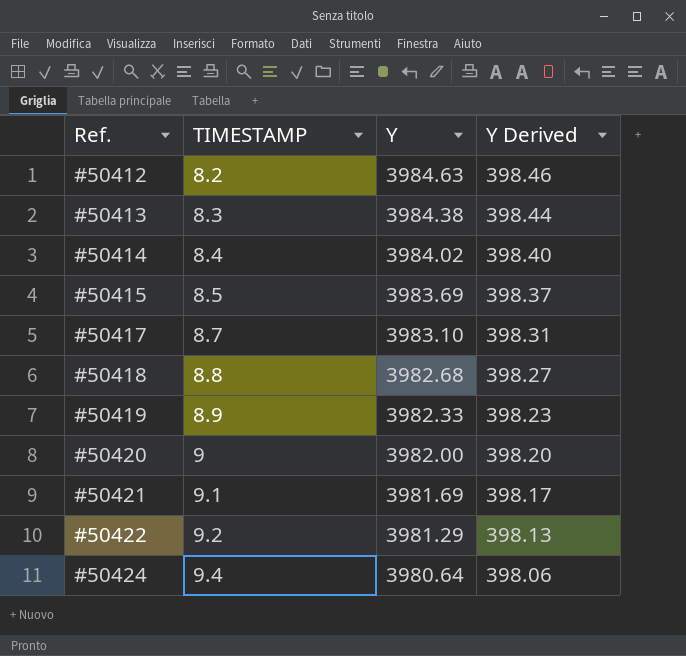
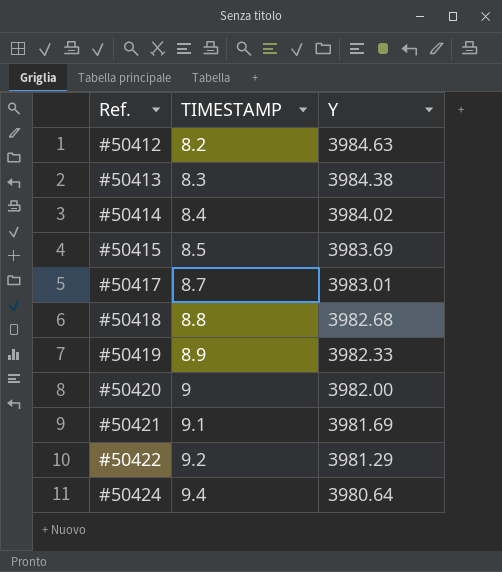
column Y Derived | formula: [Y] * 0.1 -> none
#50417 | Y: 3983.10 -> 3983.01

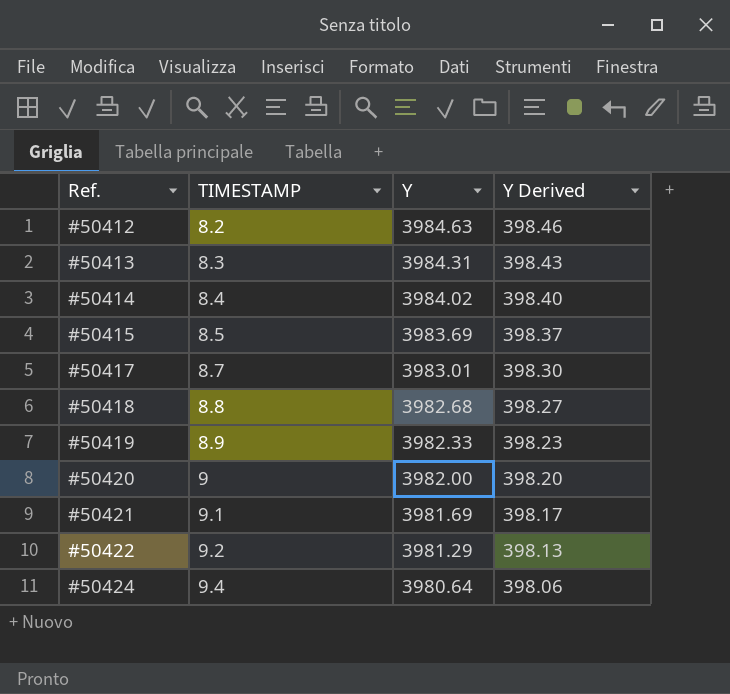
column Y Derived | formula: none -> [Y] * 0.1
#50413 | Y: 3984.38 -> 3984.31

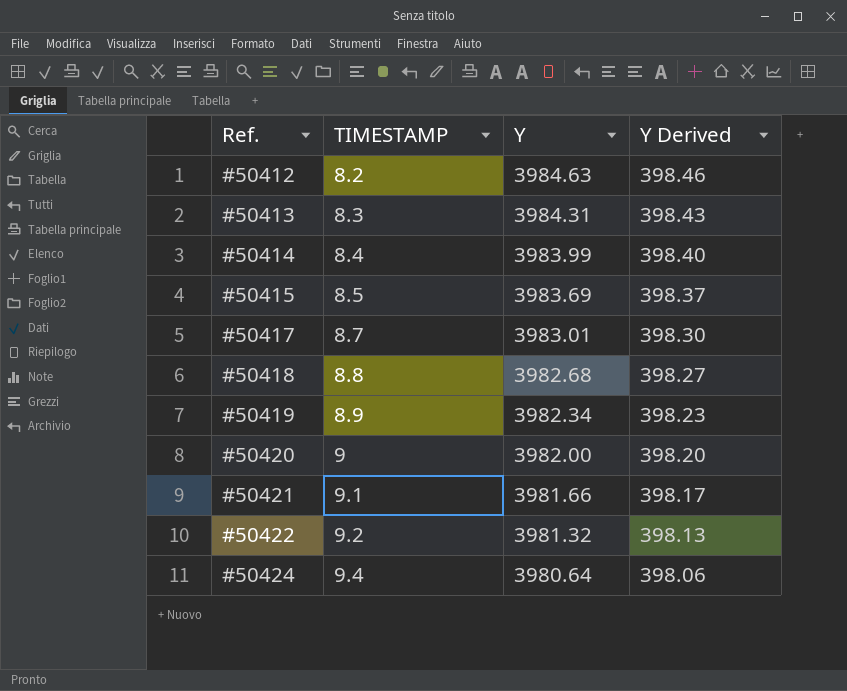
#50414 | Y: 3984.02 -> 3983.99
#50419 | Y: 3982.33 -> 3982.34
#50421 | Y: 3981.69 -> 3981.66
#50422 | Y: 3981.29 -> 3981.32

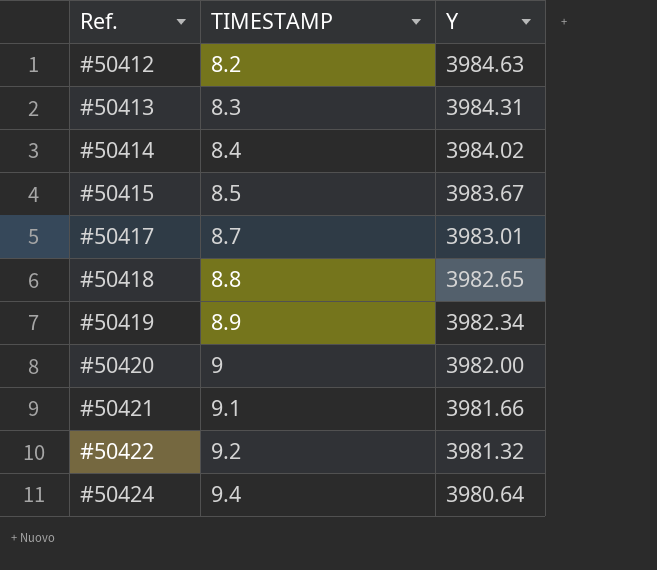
column Y Derived | formula: [Y] * 0.1 -> none
#50414 | Y: 3983.99 -> 3984.02
#50415 | Y: 3983.69 -> 3983.67
#50418 | Y: 3982.68 -> 3982.65

